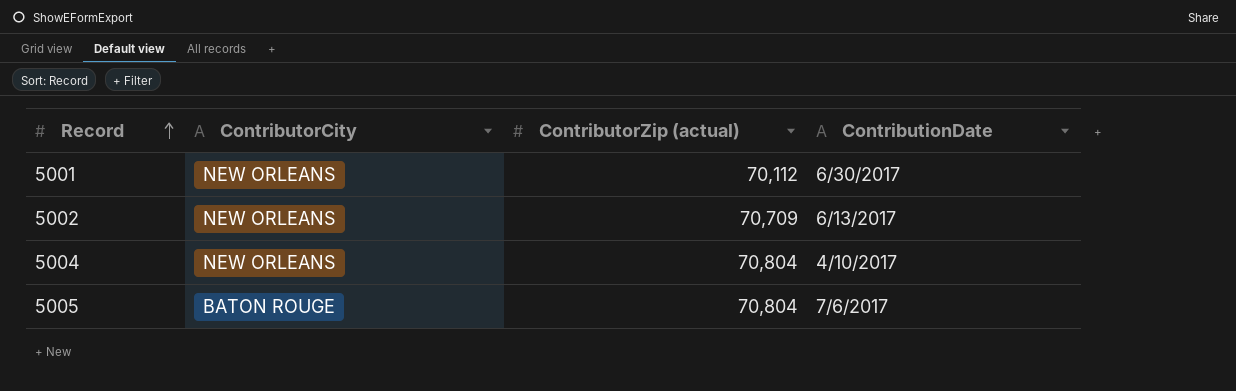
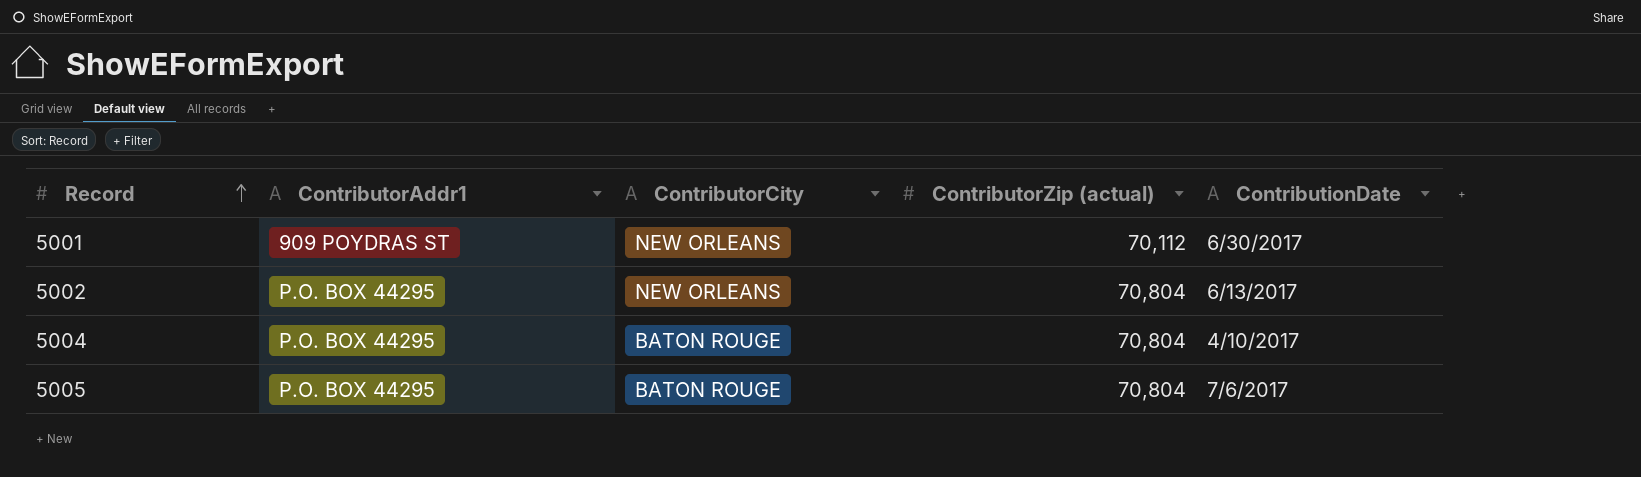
column ContributorAddr1 | position: none -> 2
5002 | ContributorZip (actual): 70,709 -> 70,804
5004 | ContributorCity: NEW ORLEANS -> BATON ROUGE

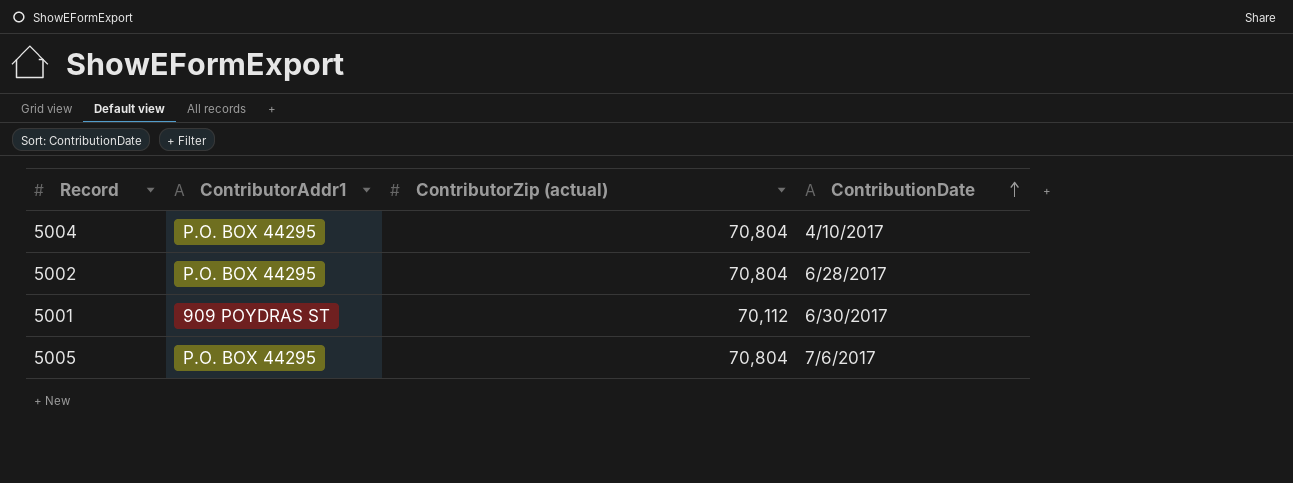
row order: Record ascending -> ContributionDate ascending
column ContributorCity | position: 3 -> none
5002 | ContributionDate: 6/13/2017 -> 6/28/2017

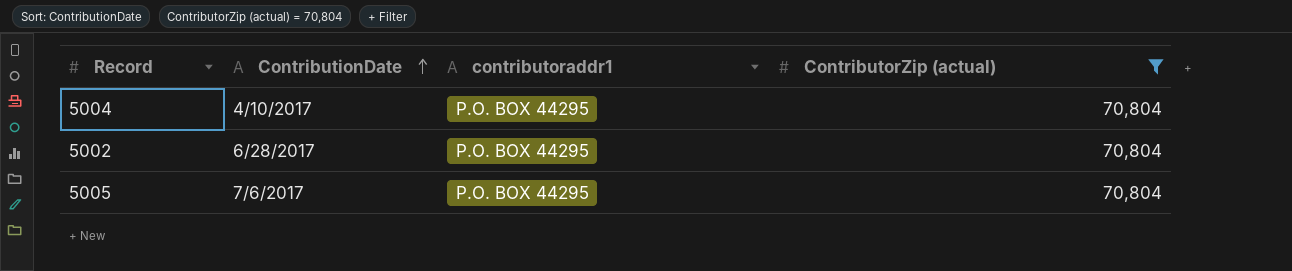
filter: none -> ContributorZip (actual) = 70,804
column ContributionDate | position: 4 -> 2
column name: ContributorAddr1 -> contributoraddr1

